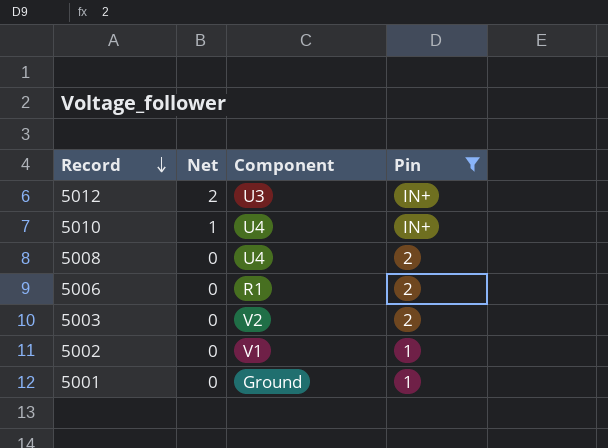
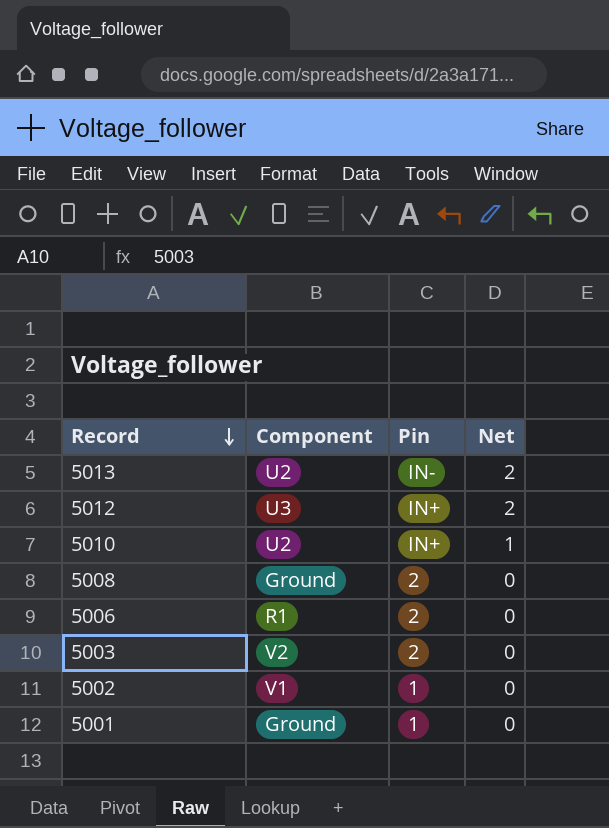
filter: Pin != IN- -> none
column Net | position: 2 -> 4
5010 | Component: U4 -> U2
5008 | Component: U4 -> Ground

